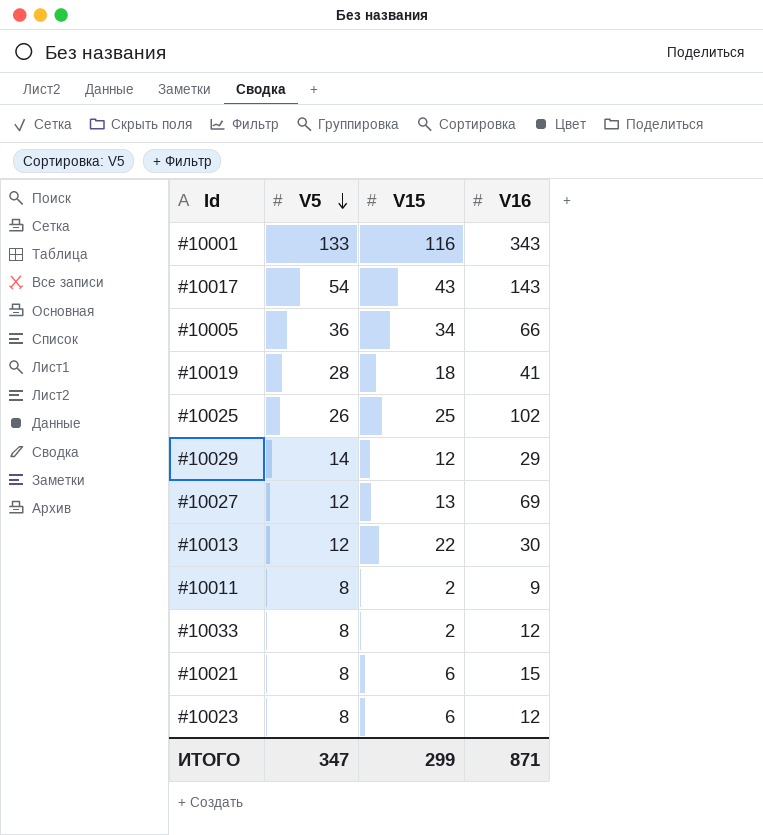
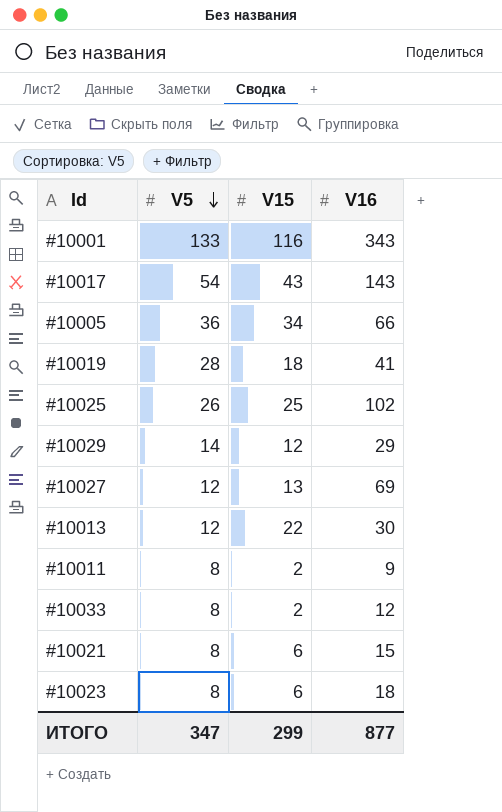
#10023 | V16: 12 -> 18
ИТОГО | V16: 871 -> 877

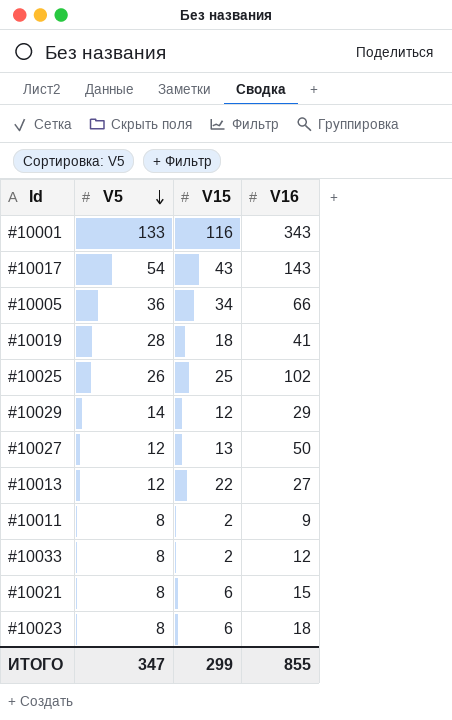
#10027 | V16: 69 -> 50
#10013 | V16: 30 -> 27
ИТОГО | V16: 877 -> 855

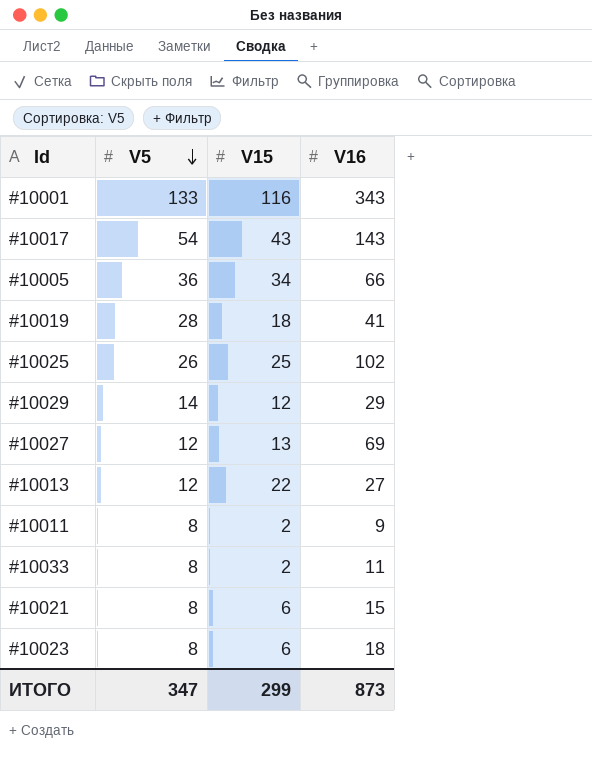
#10027 | V16: 50 -> 69
#10033 | V16: 12 -> 11
ИТОГО | V16: 855 -> 873

